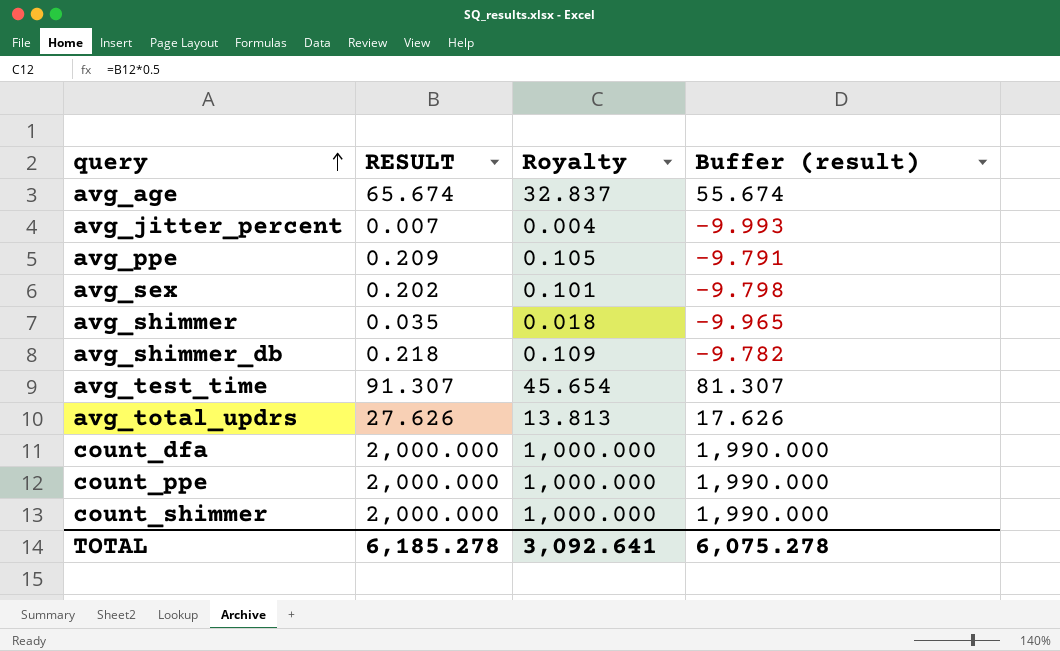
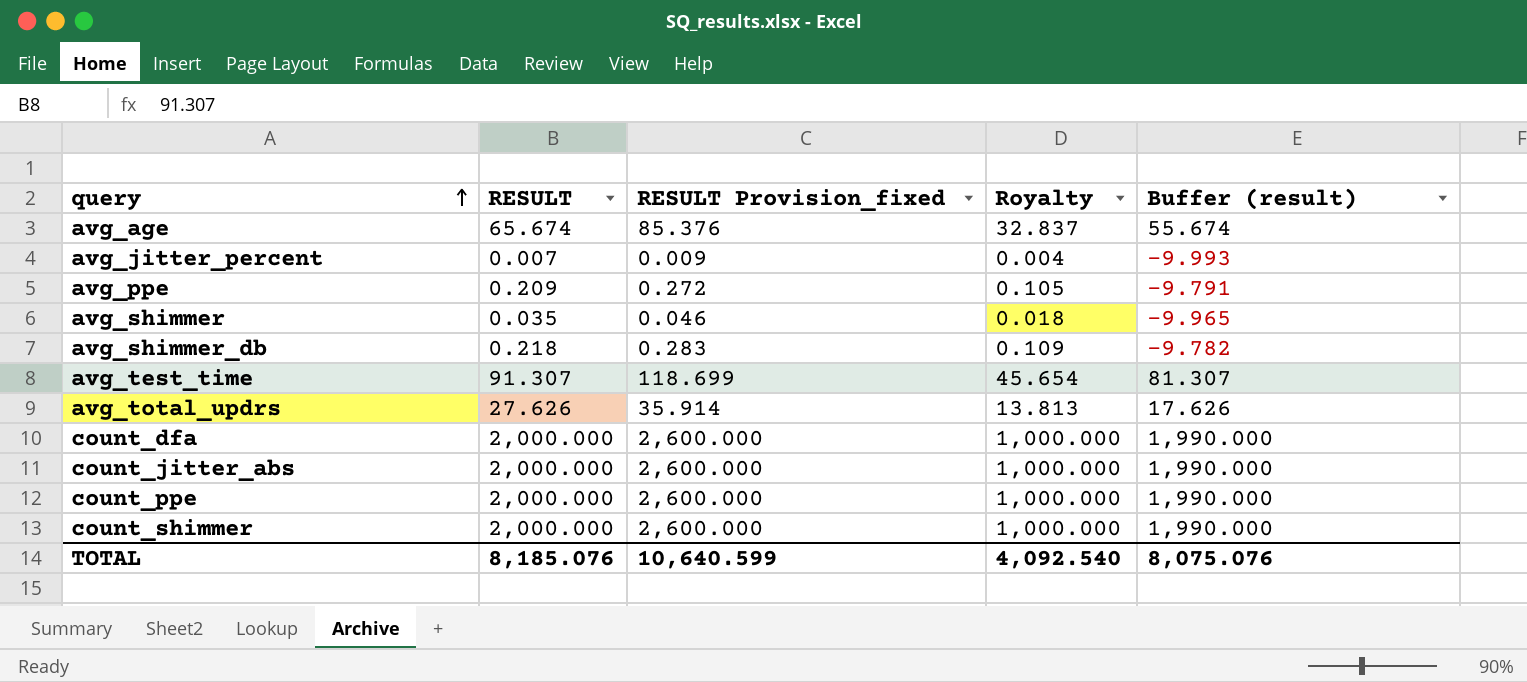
column RESULT Provision_fixed | formula: none -> [RESULT] * 1.3
row avg_sex: 0.202 | 0.101 | -9.798 -> none
row count_jitter_abs: none -> 2,000.000 | 2,600.000 | 1,000.000 | 1,990.000
TOTAL | RESULT: 6,185.278 -> 8,185.076
TOTAL | Royalty: 3,092.641 -> 4,092.540
TOTAL | Buffer (result): 6,075.278 -> 8,075.076

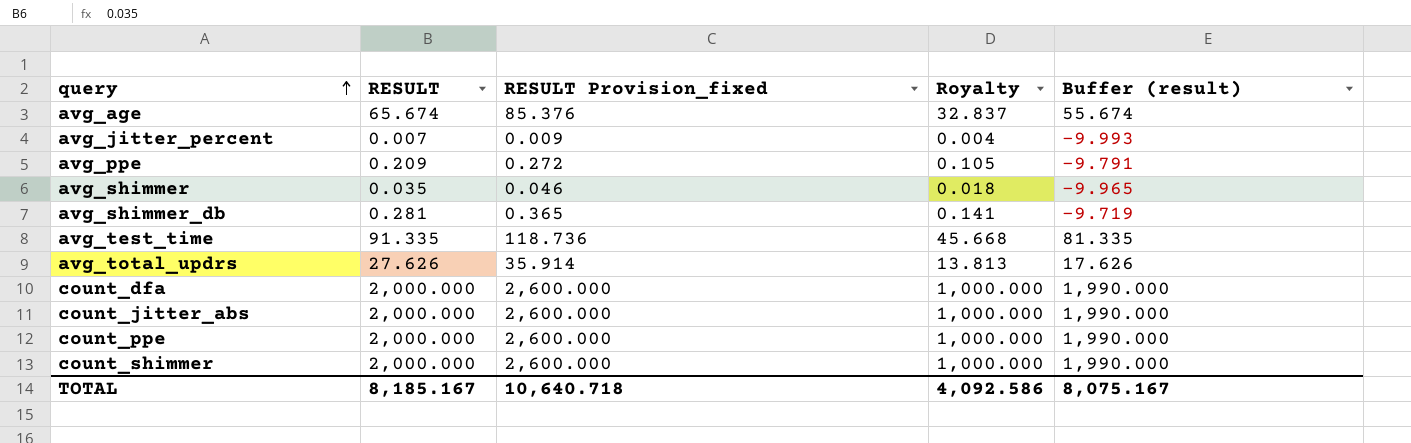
avg_shimmer_db | RESULT: 0.218 -> 0.281
avg_shimmer_db | RESULT Provision_fixed: 0.283 -> 0.365
avg_shimmer_db | Royalty: 0.109 -> 0.141
avg_shimmer_db | Buffer (result): -9.782 -> -9.719
avg_test_time | RESULT: 91.307 -> 91.335
avg_test_time | RESULT Provision_fixed: 118.699 -> 118.736
avg_test_time | Royalty: 45.654 -> 45.668
avg_test_time | Buffer (result): 81.307 -> 81.335
TOTAL | RESULT: 8,185.076 -> 8,185.167
TOTAL | RESULT Provision_fixed: 10,640.599 -> 10,640.718
TOTAL | Royalty: 4,092.540 -> 4,092.586
TOTAL | Buffer (result): 8,075.076 -> 8,075.167

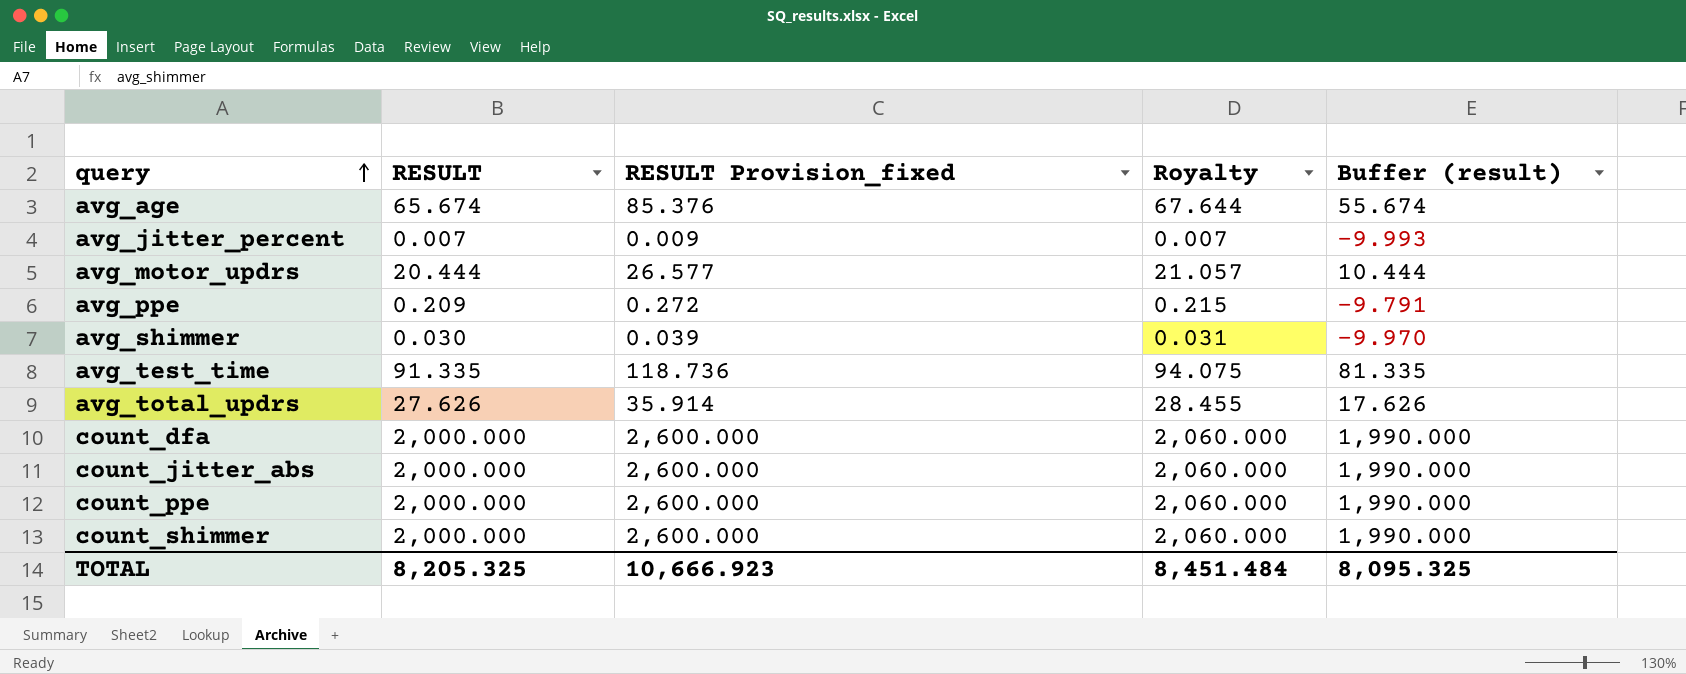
column Royalty | formula: [RESULT] * 0.5 -> [RESULT] * 1.03
row avg_shimmer_db: 0.281 | 0.365 | 0.141 | -9.719 -> none
row avg_motor_updrs: none -> 20.444 | 26.577 | 21.057 | 10.444
avg_shimmer | RESULT: 0.035 -> 0.030
avg_shimmer | RESULT Provision_fixed: 0.046 -> 0.039
avg_shimmer | Buffer (result): -9.965 -> -9.970
TOTAL | RESULT: 8,185.167 -> 8,205.325
TOTAL | RESULT Provision_fixed: 10,640.718 -> 10,666.923
TOTAL | Royalty: 4,092.586 -> 8,451.484
TOTAL | Buffer (result): 8,075.167 -> 8,095.325

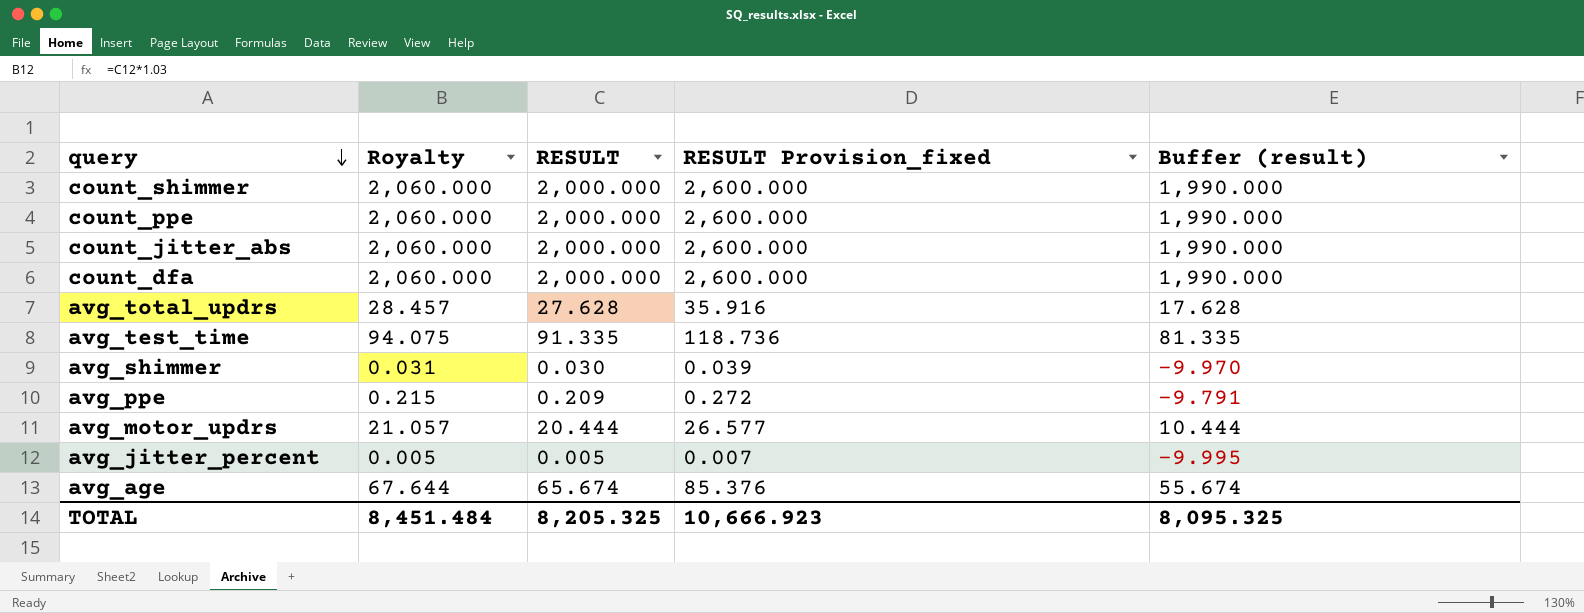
row order: query ascending -> query descending
column Royalty | position: 4 -> 2
avg_total_updrs | Royalty: 28.455 -> 28.457
avg_total_updrs | RESULT: 27.626 -> 27.628
avg_total_updrs | RESULT Provision_fixed: 35.914 -> 35.916
avg_total_updrs | Buffer (result): 17.626 -> 17.628
avg_jitter_percent | Royalty: 0.007 -> 0.005
avg_jitter_percent | RESULT: 0.007 -> 0.005
avg_jitter_percent | RESULT Provision_fixed: 0.009 -> 0.007
avg_jitter_percent | Buffer (result): -9.993 -> -9.995

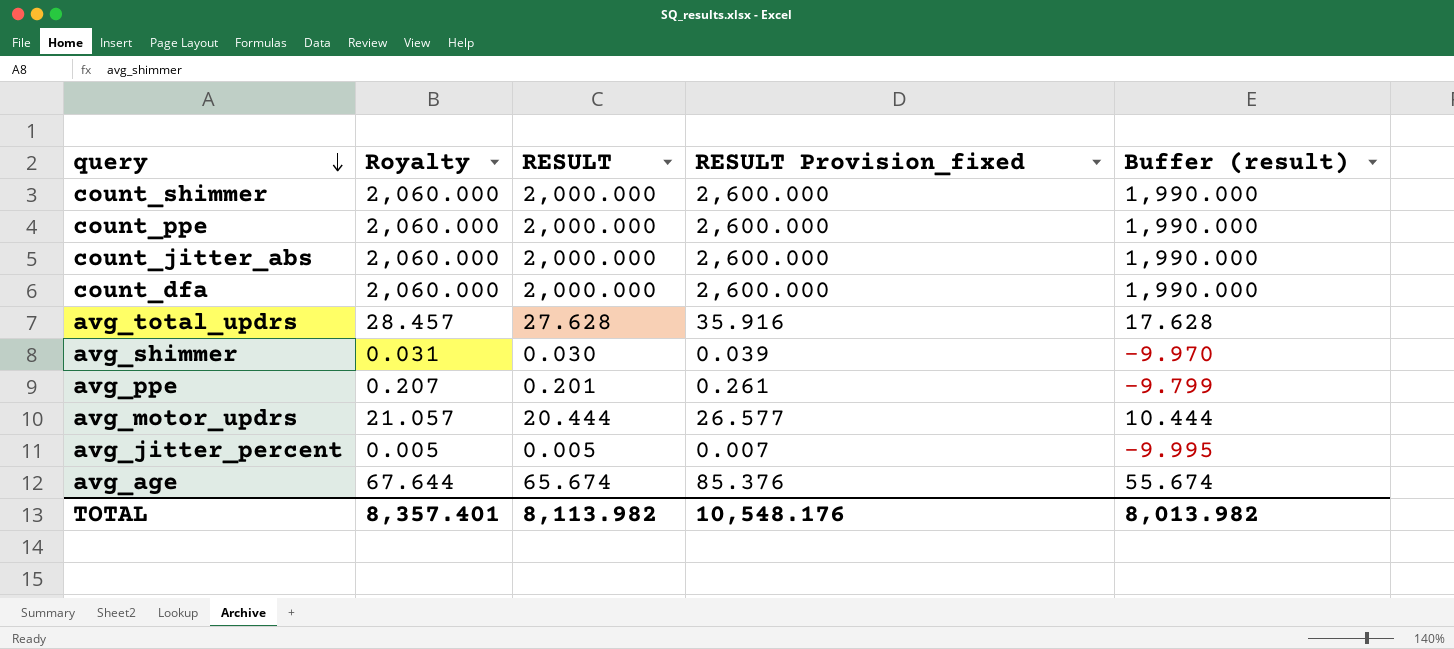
row avg_test_time: 94.075 | 91.335 | 118.736 | 81.335 -> none
avg_ppe | Royalty: 0.215 -> 0.207
avg_ppe | RESULT: 0.209 -> 0.201
avg_ppe | RESULT Provision_fixed: 0.272 -> 0.261
avg_ppe | Buffer (result): -9.791 -> -9.799
TOTAL | Royalty: 8,451.484 -> 8,357.401
TOTAL | RESULT: 8,205.325 -> 8,113.982
TOTAL | RESULT Provision_fixed: 10,666.923 -> 10,548.176
TOTAL | Buffer (result): 8,095.325 -> 8,013.982

